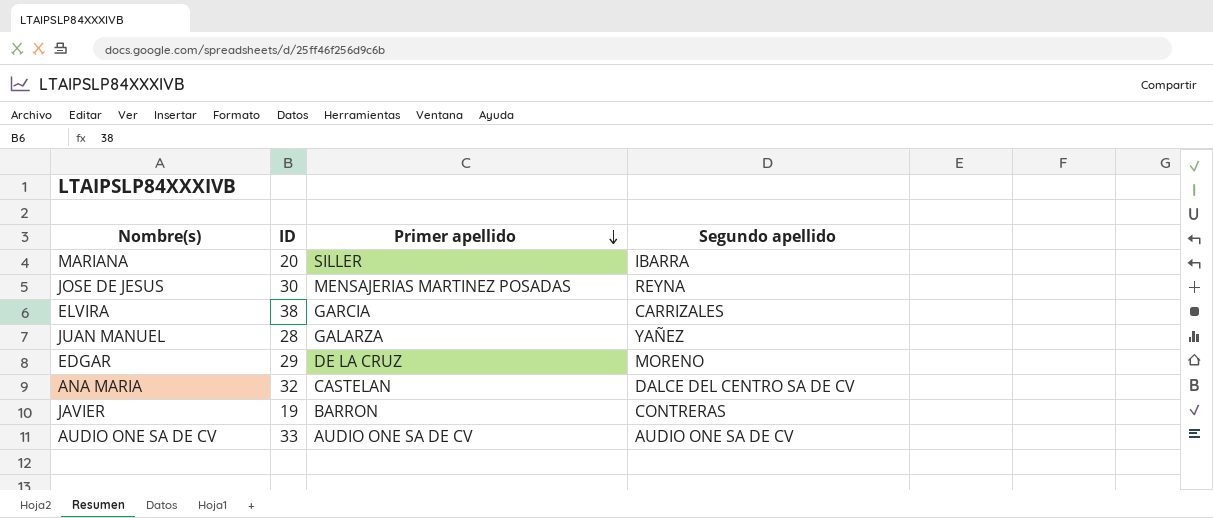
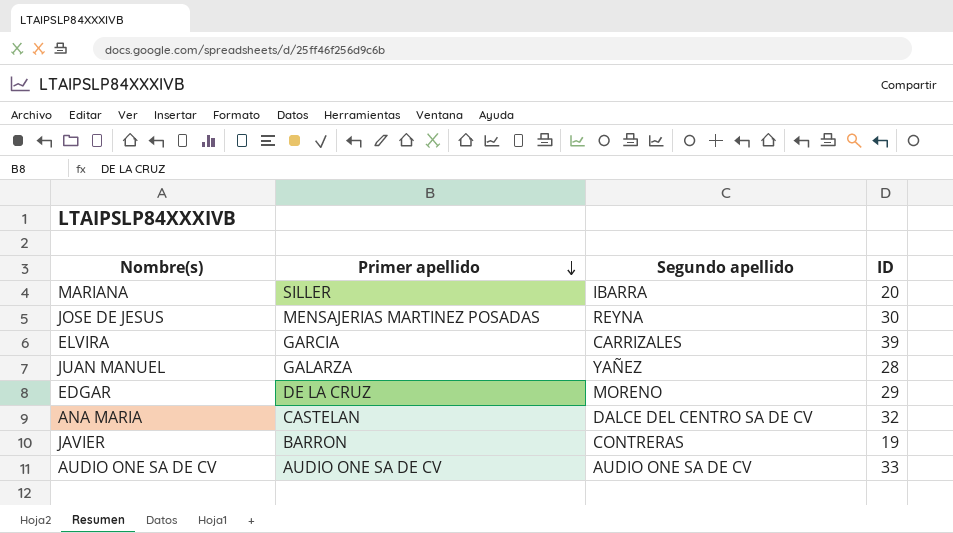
column ID | position: 2 -> 4
ELVIRA | ID: 38 -> 39

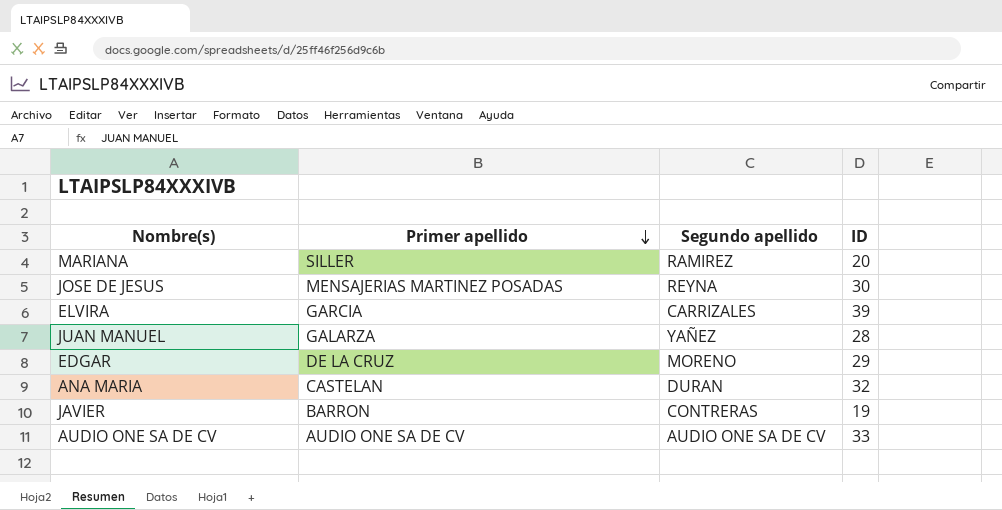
MARIANA | Segundo apellido: IBARRA -> RAMIREZ
ANA MARIA | Segundo apellido: DALCE DEL CENTRO SA DE CV -> DURAN

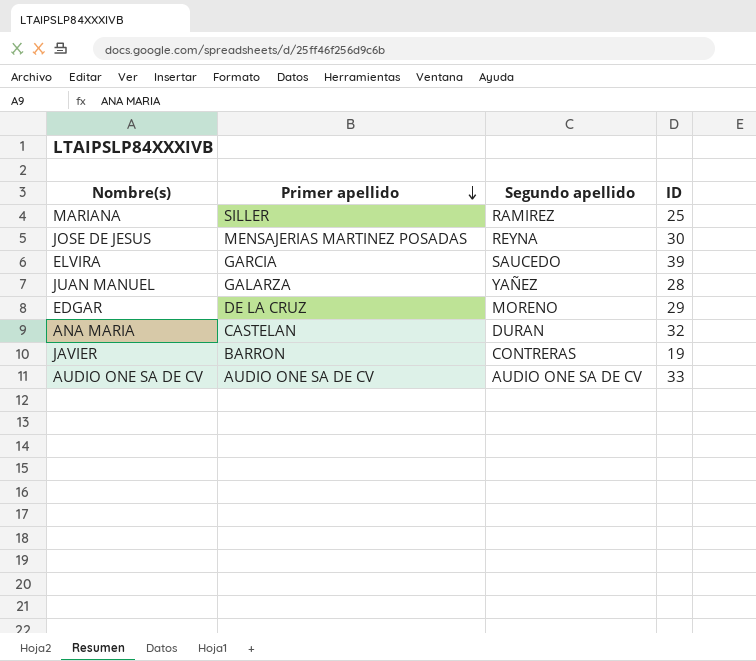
MARIANA | ID: 20 -> 25
ELVIRA | Segundo apellido: CARRIZALES -> SAUCEDO

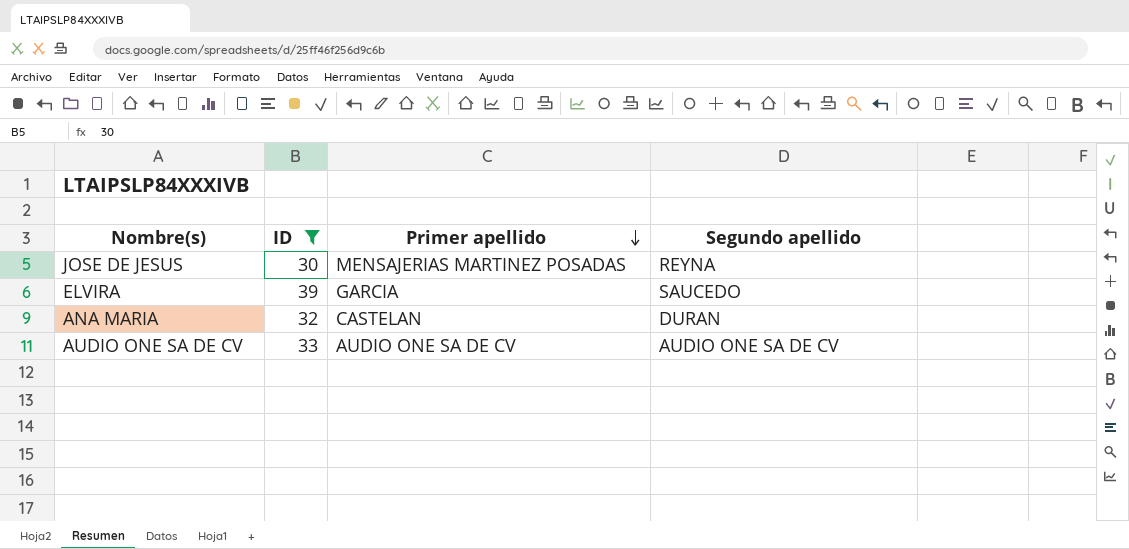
filter: none -> ID >= 30
column ID | position: 4 -> 2

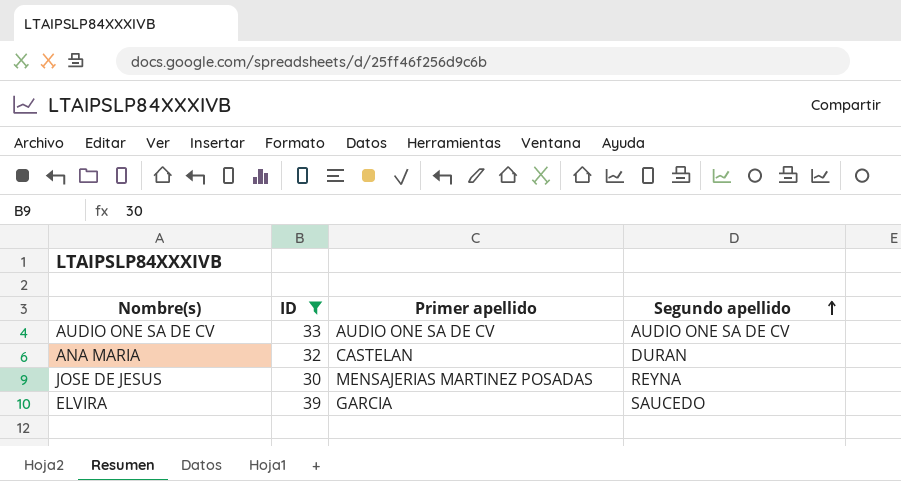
row order: Primer apellido descending -> Segundo apellido ascending

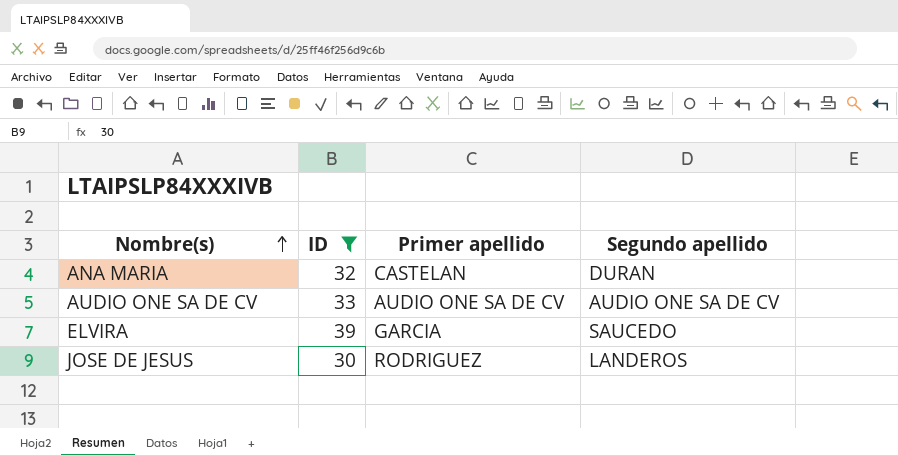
row order: Segundo apellido ascending -> Nombre(s) ascending
JOSE DE JESUS | Primer apellido: MENSAJERIAS MARTINEZ POSADAS -> RODRIGUEZ
JOSE DE JESUS | Segundo apellido: REYNA -> LANDEROS

